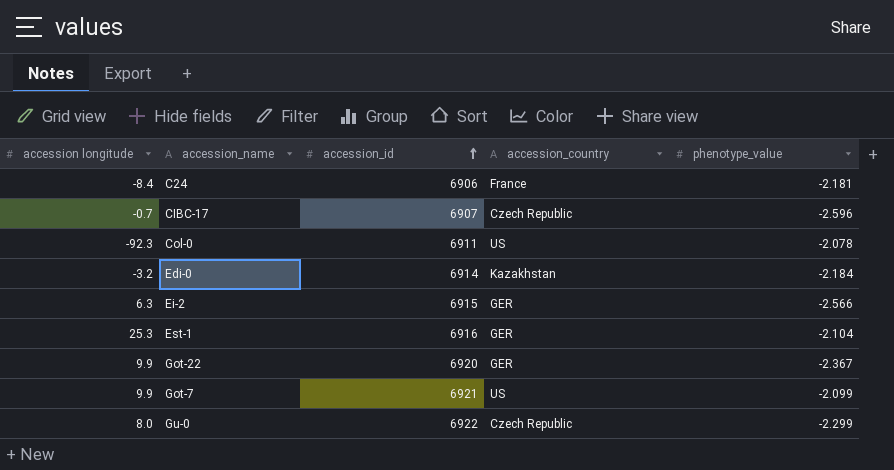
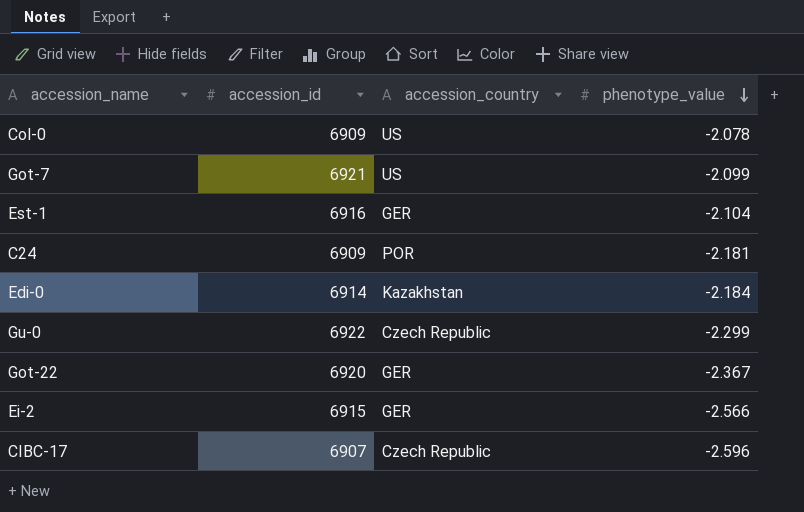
row order: accession_id ascending -> phenotype_value descending
column accession longitude | position: 1 -> none
Col-0 | accession_id: 6911 -> 6909
C24 | accession_id: 6906 -> 6909
C24 | accession_country: France -> POR

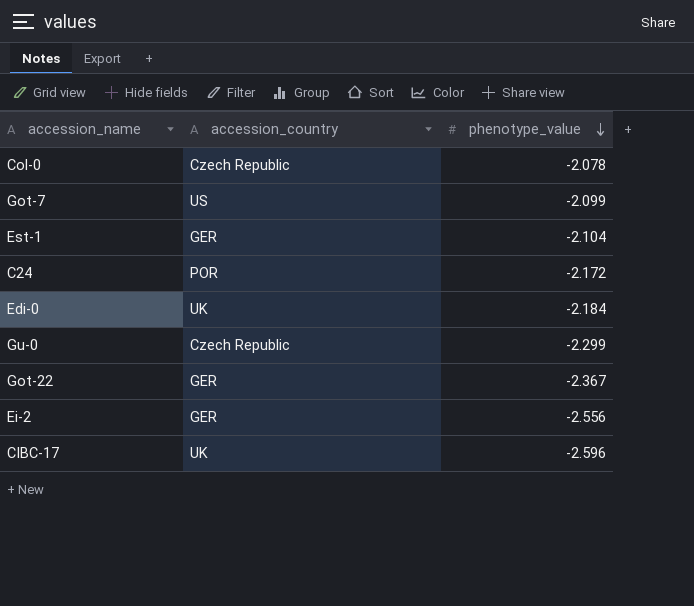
column accession_id | position: 2 -> none
Col-0 | accession_country: US -> Czech Republic
C24 | phenotype_value: -2.181 -> -2.172
Edi-0 | accession_country: Kazakhstan -> UK
Ei-2 | phenotype_value: -2.566 -> -2.556
CIBC-17 | accession_country: Czech Republic -> UK

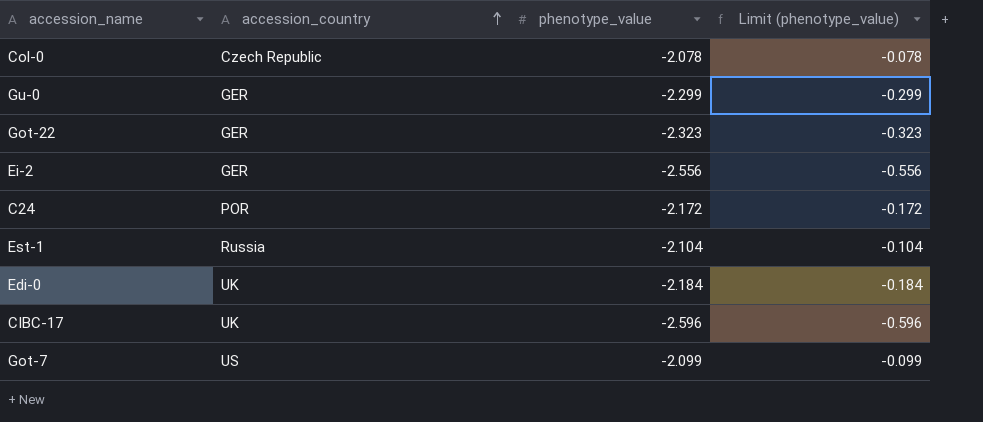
row order: phenotype_value descending -> accession_country ascending
column Limit (phenotype_value) | formula: none -> [phenotype_value] + 2
Gu-0 | accession_country: Czech Republic -> GER
Got-22 | phenotype_value: -2.367 -> -2.323
Est-1 | accession_country: GER -> Russia

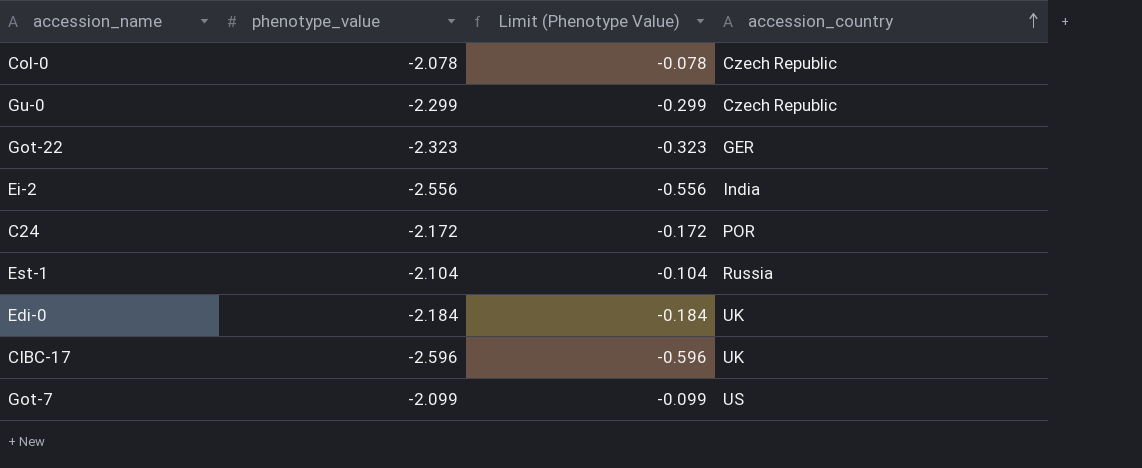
column name: Limit (phenotype_value) -> Limit (Phenotype Value)
column accession_country | position: 2 -> 4
Gu-0 | accession_country: GER -> Czech Republic
Ei-2 | accession_country: GER -> India

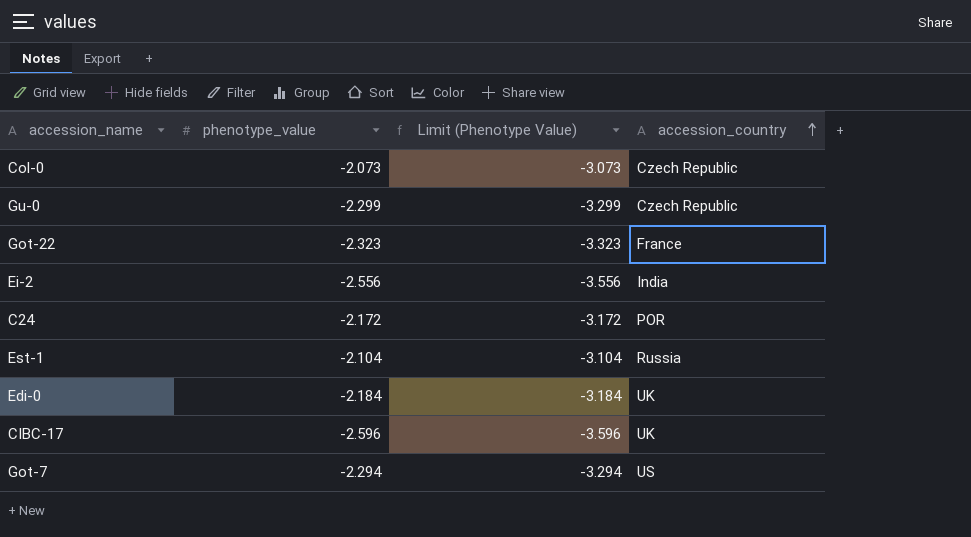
column Limit (Phenotype Value) | formula: [phenotype_value] + 2 -> [phenotype_value] - 1
Col-0 | phenotype_value: -2.078 -> -2.073
Got-22 | accession_country: GER -> France
Got-7 | phenotype_value: -2.099 -> -2.294

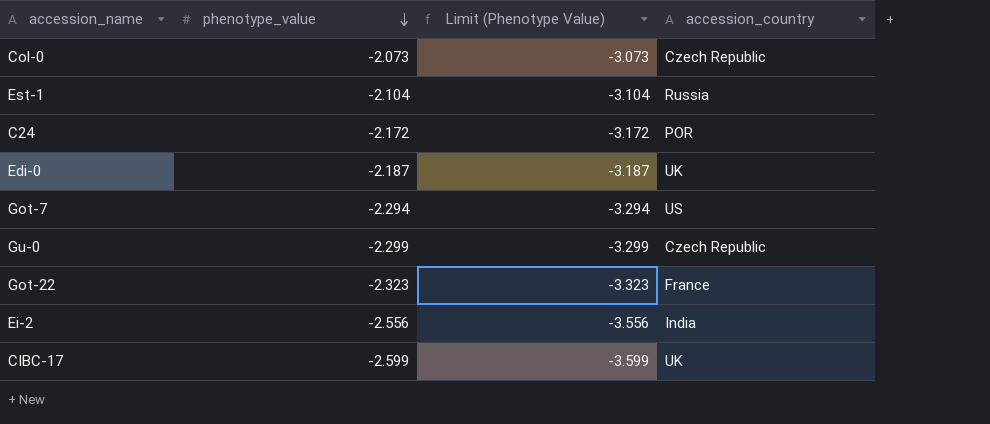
row order: accession_country ascending -> phenotype_value descending
Edi-0 | phenotype_value: -2.184 -> -2.187
Edi-0 | Limit (Phenotype Value): -3.184 -> -3.187
CIBC-17 | phenotype_value: -2.596 -> -2.599
CIBC-17 | Limit (Phenotype Value): -3.596 -> -3.599

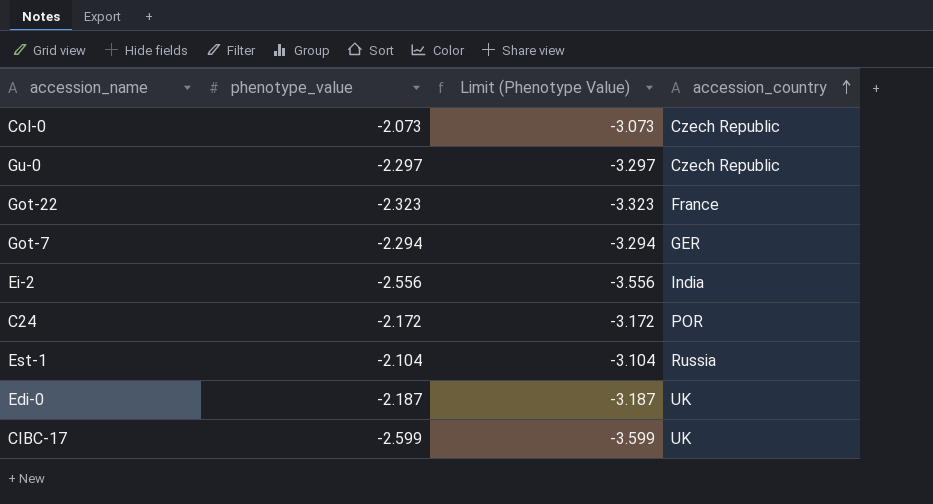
row order: phenotype_value descending -> accession_country ascending
Gu-0 | phenotype_value: -2.299 -> -2.297
Gu-0 | Limit (Phenotype Value): -3.299 -> -3.297
Got-7 | accession_country: US -> GER

